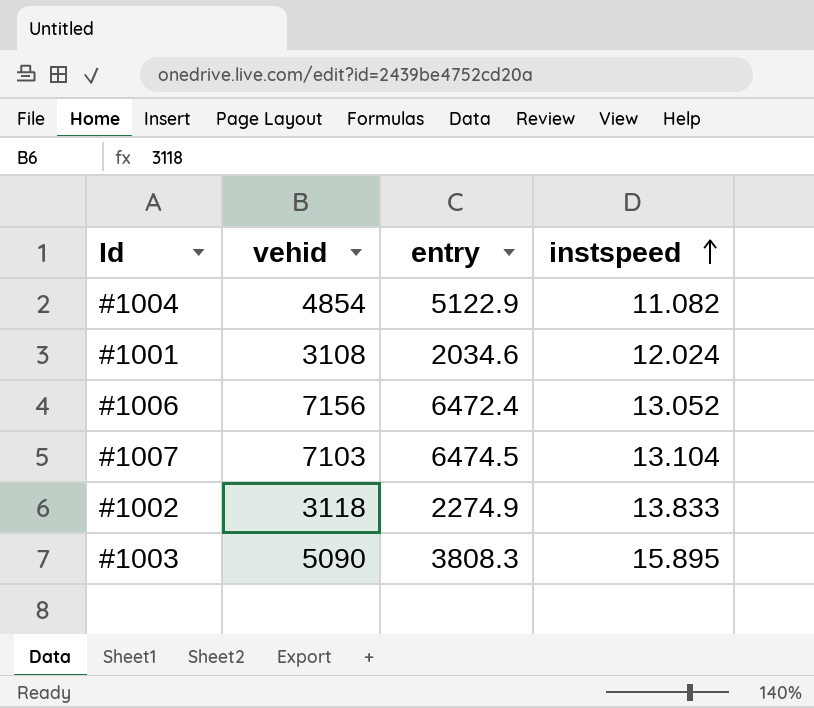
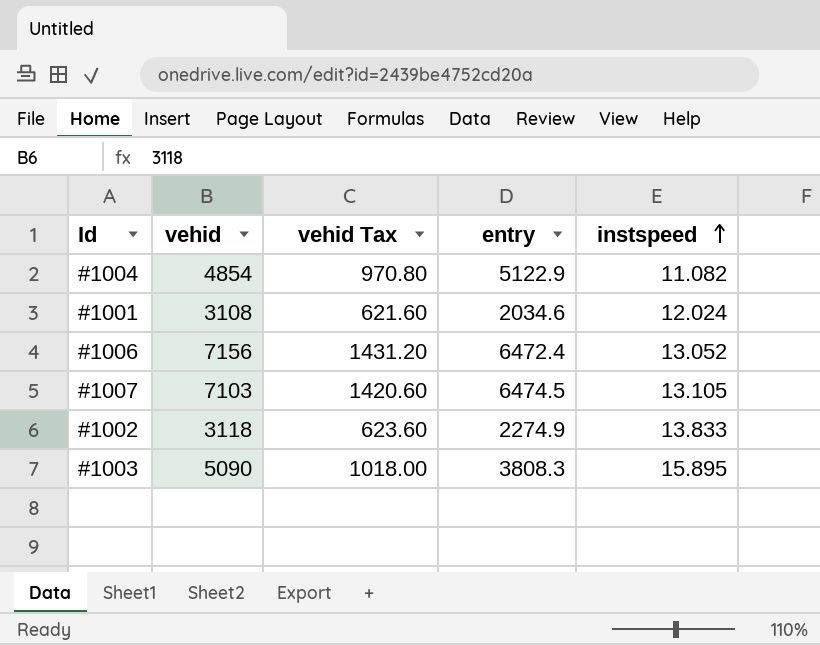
column vehid Tax | formula: none -> [vehid] * 0.2
#1007 | instspeed: 13.104 -> 13.105

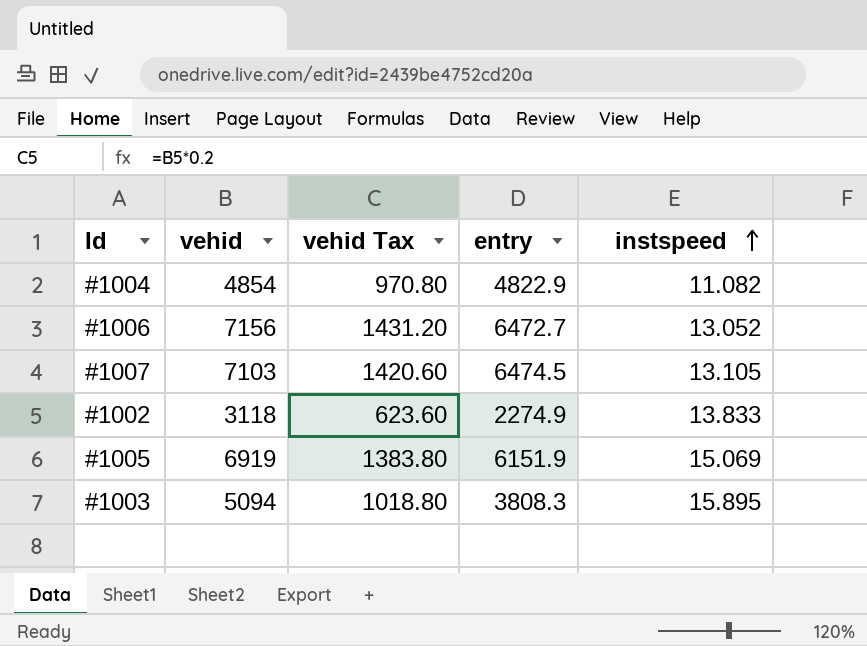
row #1001: 3108 | 621.60 | 2034.6 | 12.024 -> none
#1004 | entry: 5122.9 -> 4822.9
#1006 | entry: 6472.4 -> 6472.7
row #1005: none -> 6919 | 1383.80 | 6151.9 | 15.069
#1003 | vehid: 5090 -> 5094
#1003 | vehid Tax: 1018.00 -> 1018.80

